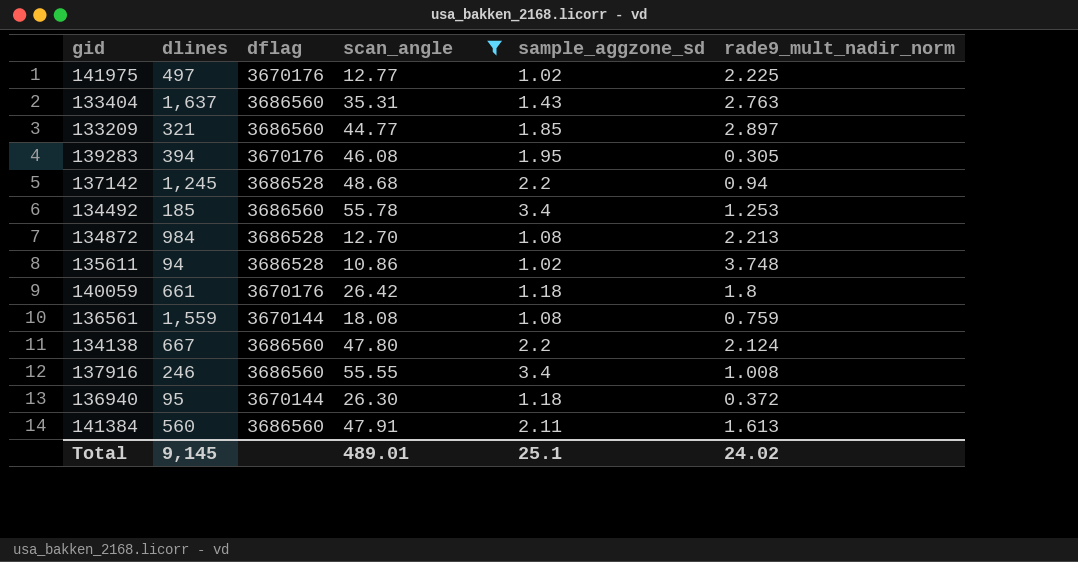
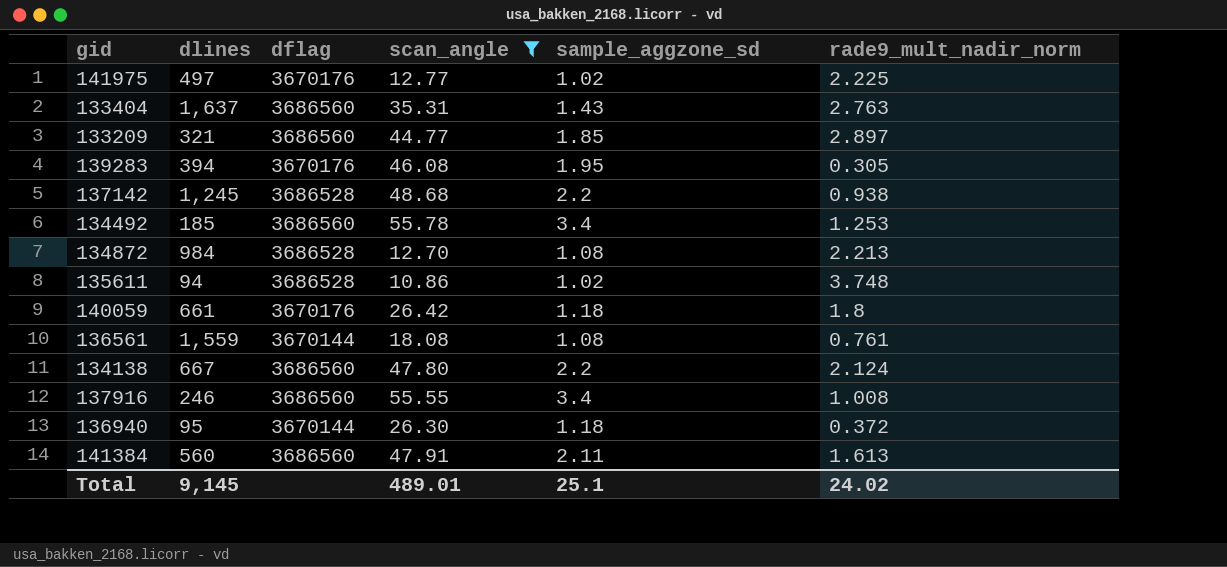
137142 | rade9_mult_nadir_norm: 0.94 -> 0.938
136561 | rade9_mult_nadir_norm: 0.759 -> 0.761

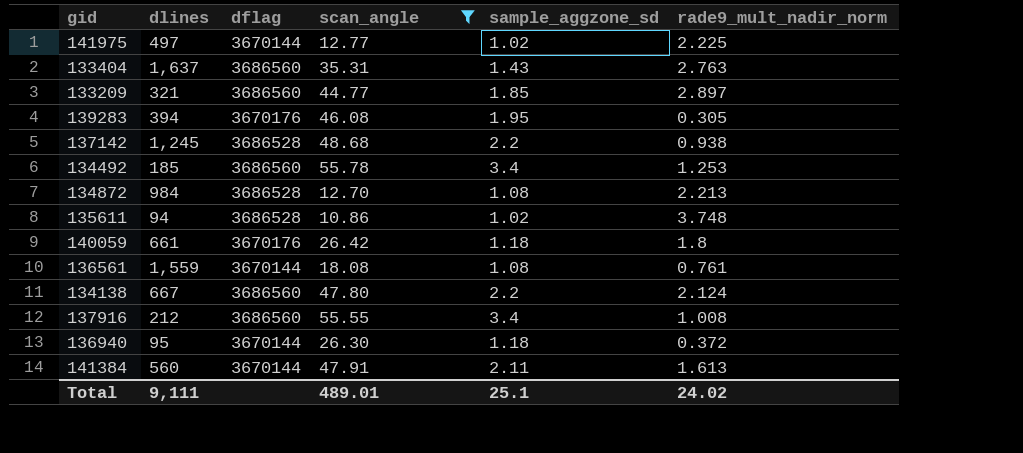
141975 | dflag: 3670176 -> 3670144
137916 | dlines: 246 -> 212
141384 | dflag: 3686560 -> 3670144
Total | dlines: 9,145 -> 9,111

